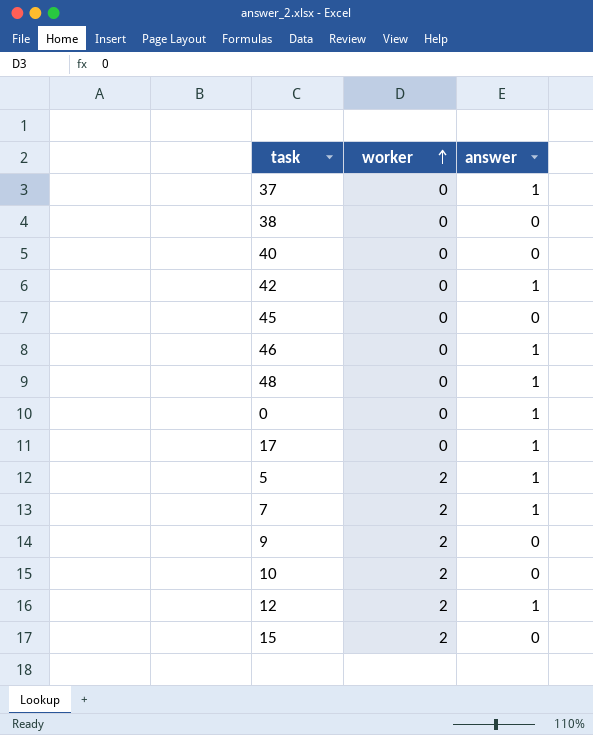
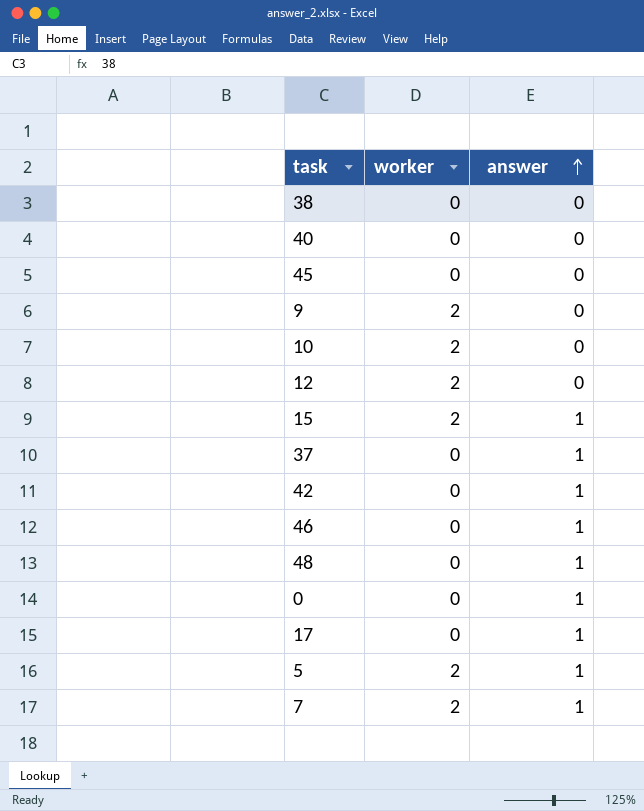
row order: worker ascending -> answer ascending
12 | answer: 1 -> 0
15 | answer: 0 -> 1

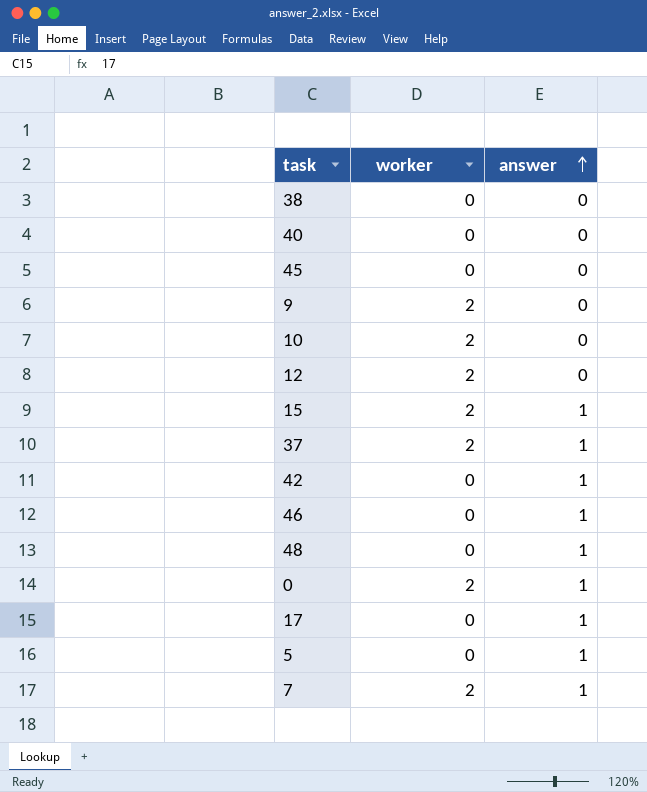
37 | worker: 0 -> 2
0 | worker: 0 -> 2
5 | worker: 2 -> 0

